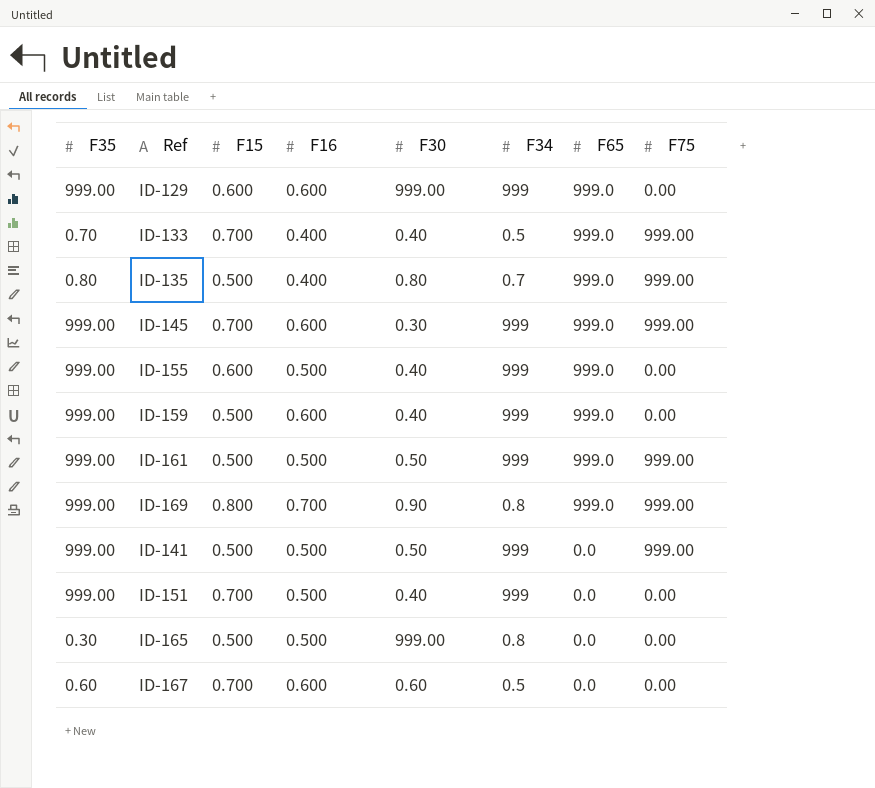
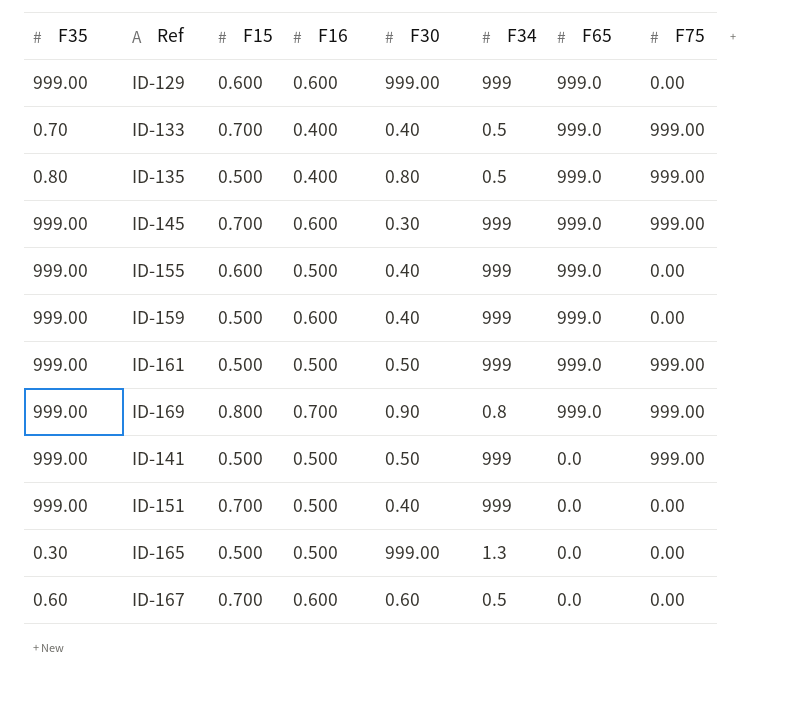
ID-135 | F34: 0.7 -> 0.5
ID-165 | F34: 0.8 -> 1.3

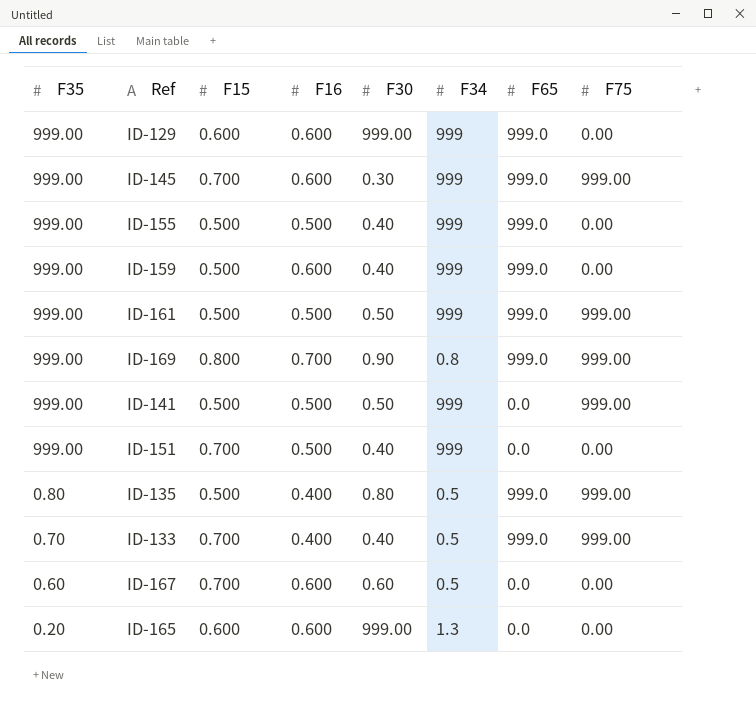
row order: F65 descending -> F35 descending
ID-155 | F15: 0.600 -> 0.500
ID-165 | F35: 0.30 -> 0.20
ID-165 | F15: 0.500 -> 0.600
ID-165 | F16: 0.500 -> 0.600

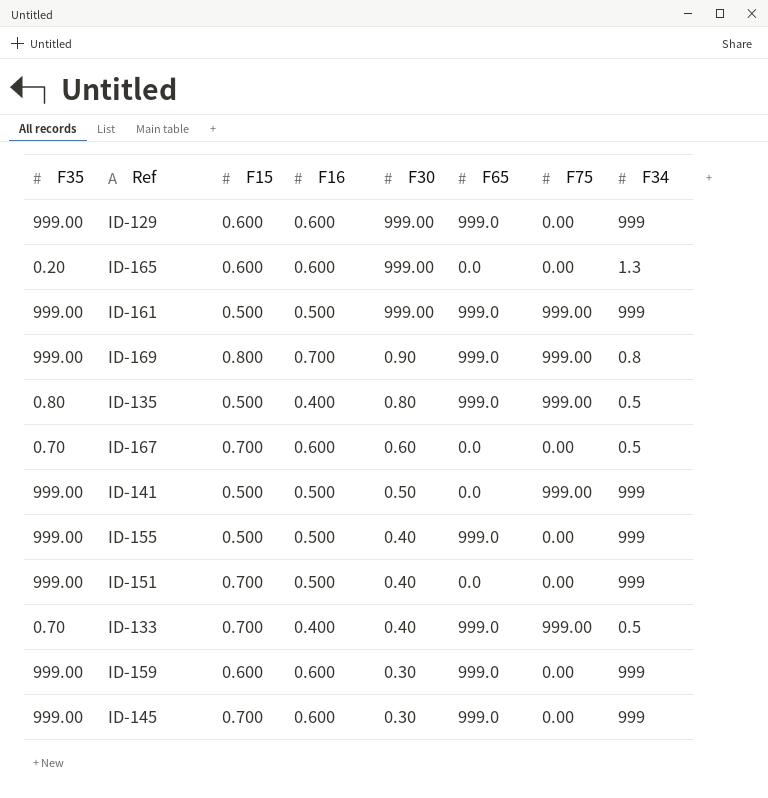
row order: F35 descending -> F30 descending
column F34 | position: 6 -> 8
ID-161 | F30: 0.50 -> 999.00
ID-167 | F35: 0.60 -> 0.70
ID-159 | F15: 0.500 -> 0.600
ID-159 | F30: 0.40 -> 0.30
ID-145 | F75: 999.00 -> 0.00

